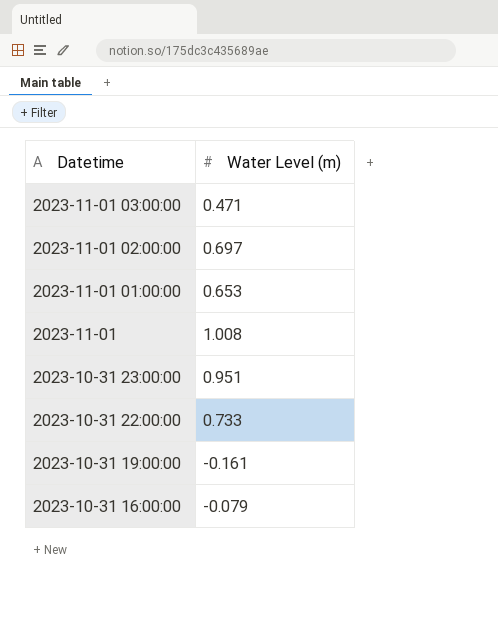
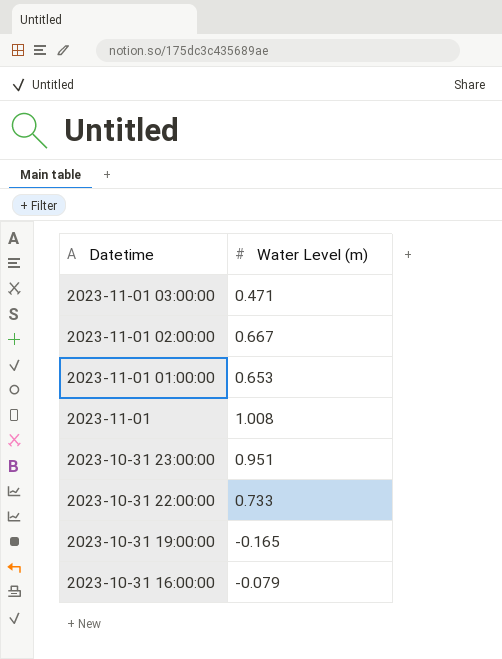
2023-11-01 02:00:00 | Water Level (m): 0.697 -> 0.667
2023-10-31 19:00:00 | Water Level (m): -0.161 -> -0.165

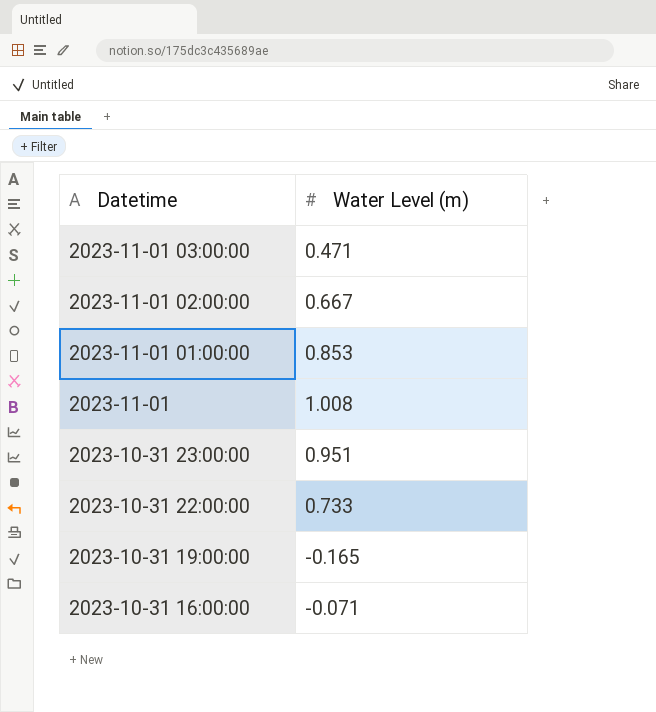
2023-11-01 01:00:00 | Water Level (m): 0.653 -> 0.853
2023-10-31 16:00:00 | Water Level (m): -0.079 -> -0.071

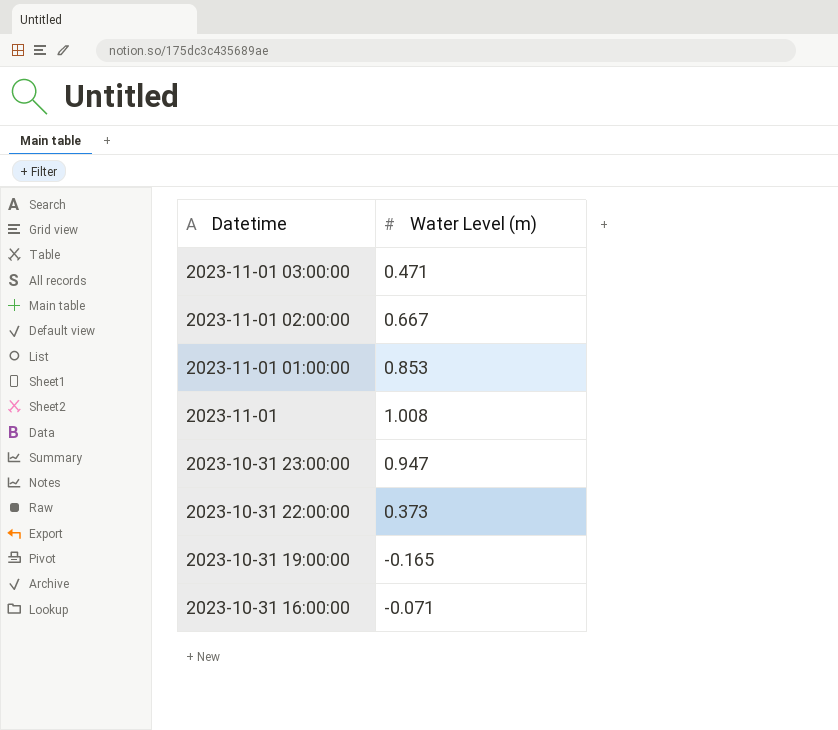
2023-10-31 23:00:00 | Water Level (m): 0.951 -> 0.947
2023-10-31 22:00:00 | Water Level (m): 0.733 -> 0.373

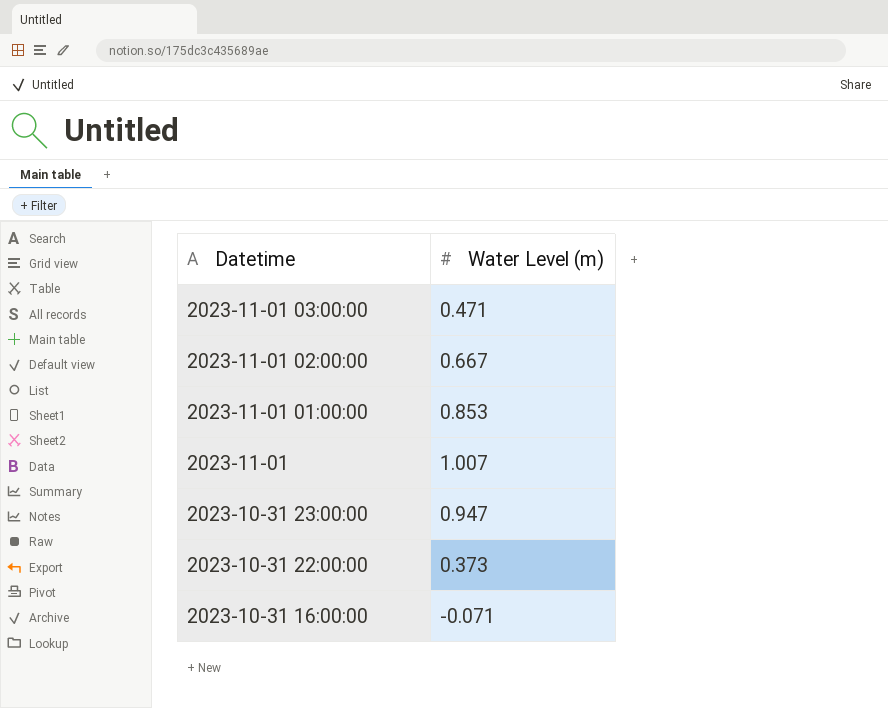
row 2023-10-31 19:00:00: -0.165 -> none
2023-11-01 | Water Level (m): 1.008 -> 1.007

